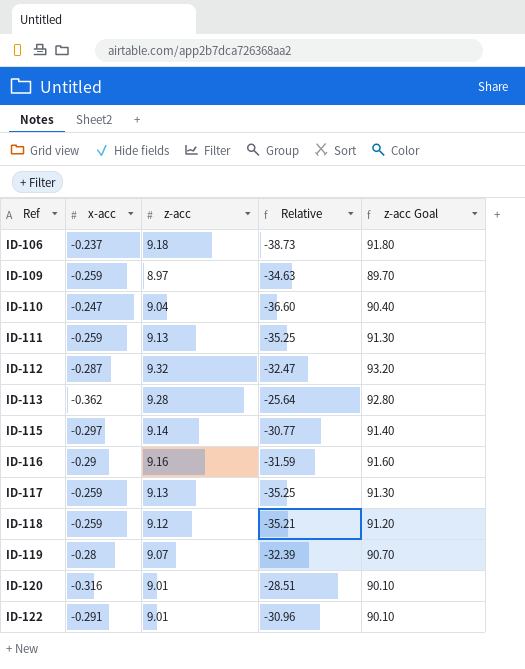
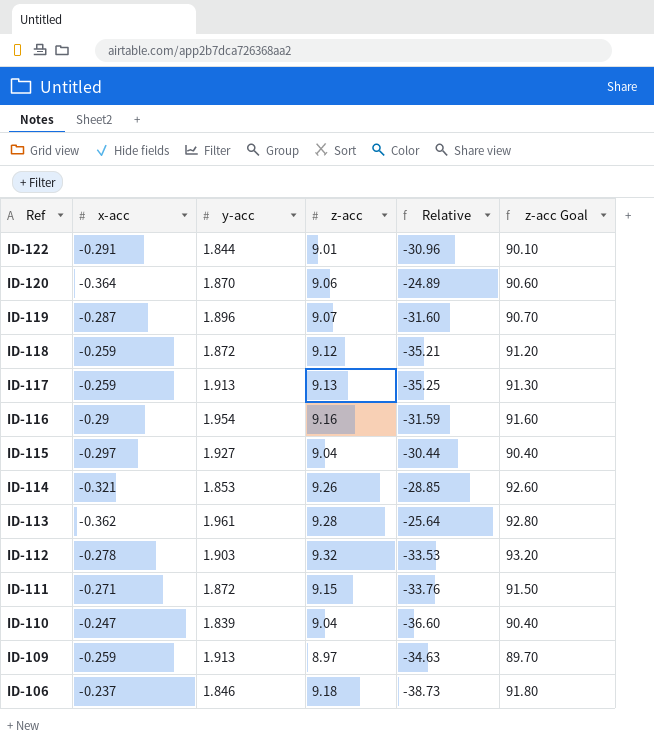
row order: Ref ascending -> Ref descending
column y-acc | position: none -> 3
ID-120 | x-acc: -0.316 -> -0.364
ID-120 | z-acc: 9.01 -> 9.06
ID-120 | Relative: -28.51 -> -24.89
ID-120 | z-acc Goal: 90.10 -> 90.60
ID-119 | x-acc: -0.28 -> -0.287
ID-119 | Relative: -32.39 -> -31.60
ID-115 | z-acc: 9.14 -> 9.04
ID-115 | Relative: -30.77 -> -30.44
ID-115 | z-acc Goal: 91.40 -> 90.40
row ID-114: none -> -0.321 | 1.853 | 9.26 | -28.85 | 92.60
ID-112 | x-acc: -0.287 -> -0.278
ID-112 | Relative: -32.47 -> -33.53
ID-111 | x-acc: -0.259 -> -0.271
ID-111 | z-acc: 9.13 -> 9.15
ID-111 | Relative: -35.25 -> -33.76
ID-111 | z-acc Goal: 91.30 -> 91.50

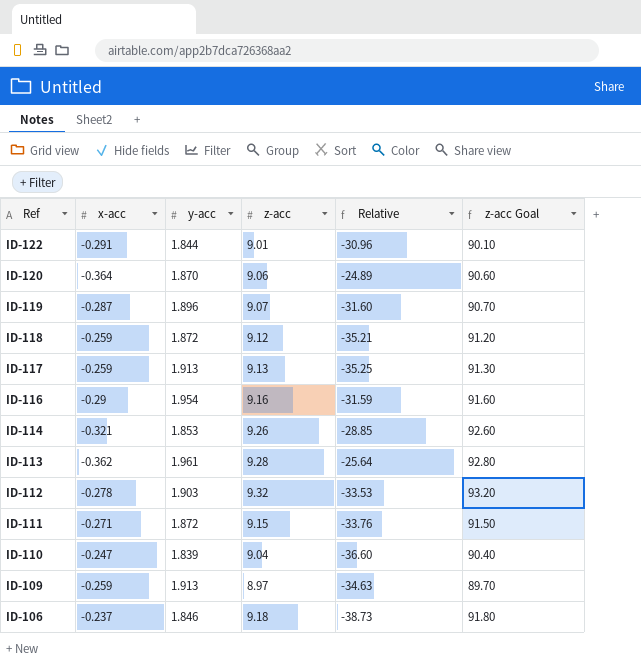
row ID-115: -0.297 | 1.927 | 9.04 | -30.44 | 90.40 -> none

